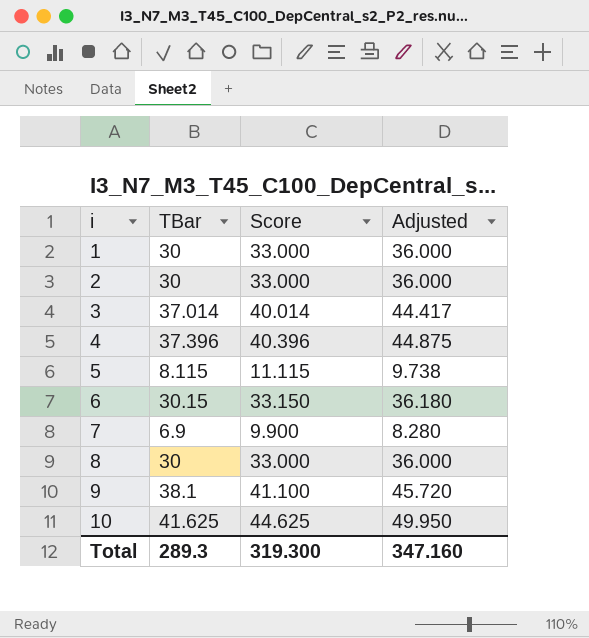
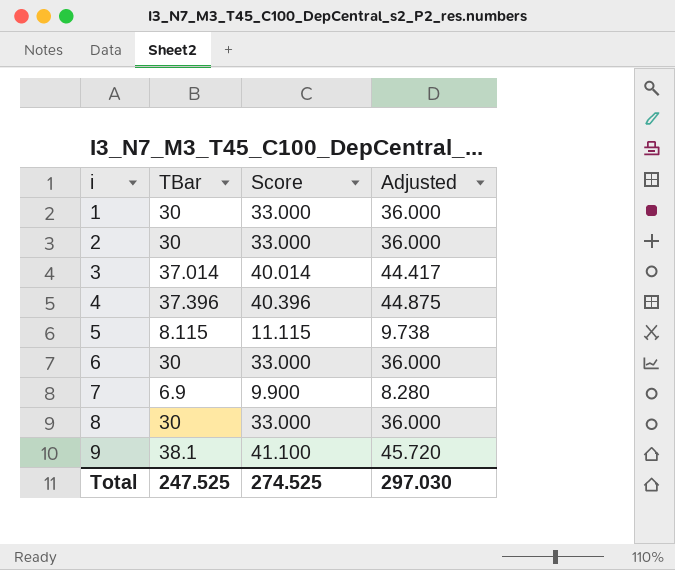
row 10: 41.625 | 44.625 | 49.950 -> none
6 | TBar: 30.15 -> 30
6 | Score: 33.150 -> 33.000
6 | Adjusted: 36.180 -> 36.000
Total | TBar: 289.3 -> 247.525
Total | Score: 319.300 -> 274.525
Total | Adjusted: 347.160 -> 297.030

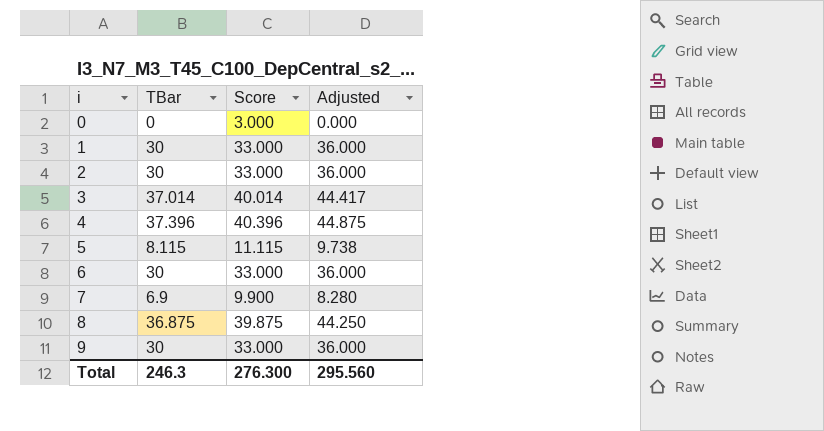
row 0: none -> 0 | 3.000 | 0.000
8 | TBar: 30 -> 36.875
8 | Score: 33.000 -> 39.875
8 | Adjusted: 36.000 -> 44.250
9 | TBar: 38.1 -> 30
9 | Score: 41.100 -> 33.000
9 | Adjusted: 45.720 -> 36.000
Total | TBar: 247.525 -> 246.3
Total | Score: 274.525 -> 276.300
Total | Adjusted: 297.030 -> 295.560

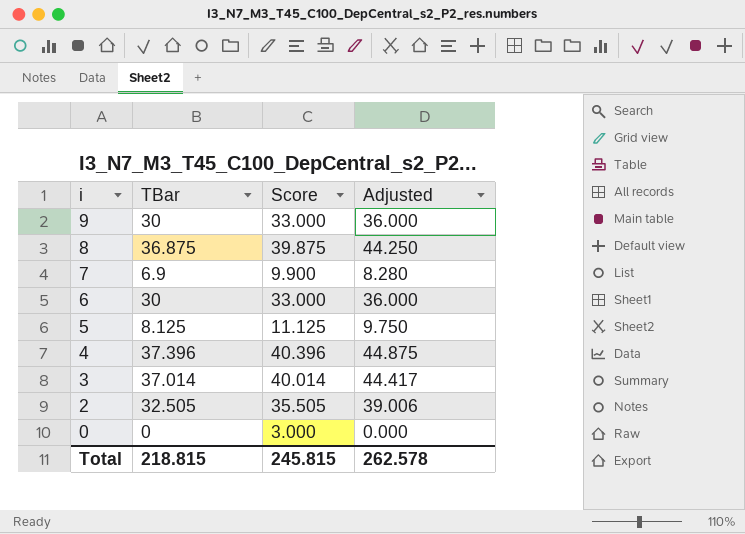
row order: i ascending -> i descending
row 1: 30 | 33.000 | 36.000 -> none
5 | TBar: 8.115 -> 8.125
5 | Score: 11.115 -> 11.125
5 | Adjusted: 9.738 -> 9.750
2 | TBar: 30 -> 32.505
2 | Score: 33.000 -> 35.505
2 | Adjusted: 36.000 -> 39.006
Total | TBar: 246.3 -> 218.815
Total | Score: 276.300 -> 245.815
Total | Adjusted: 295.560 -> 262.578

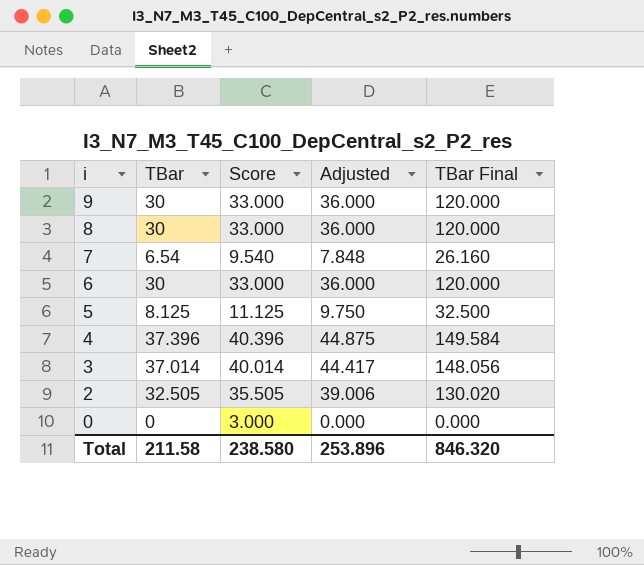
column TBar Final | formula: none -> [TBar] * 4
8 | TBar: 36.875 -> 30
8 | Score: 39.875 -> 33.000
8 | Adjusted: 44.250 -> 36.000
7 | TBar: 6.9 -> 6.54
7 | Score: 9.900 -> 9.540
7 | Adjusted: 8.280 -> 7.848
Total | TBar: 218.815 -> 211.58
Total | Score: 245.815 -> 238.580
Total | Adjusted: 262.578 -> 253.896

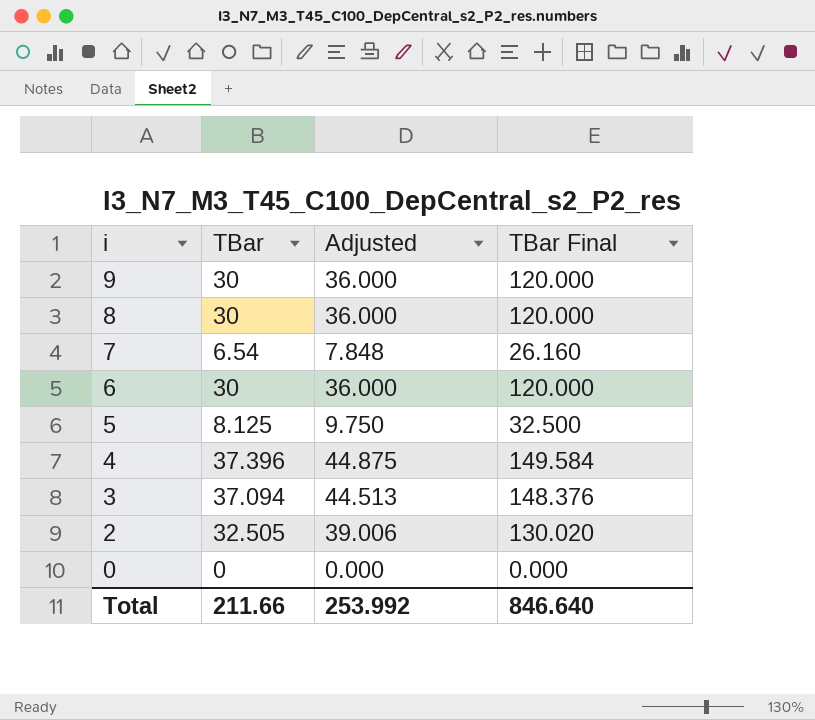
column Score | formula: [TBar] + 3 -> none
3 | TBar: 37.014 -> 37.094
3 | Adjusted: 44.417 -> 44.513
3 | TBar Final: 148.056 -> 148.376
Total | TBar: 211.58 -> 211.66
Total | Adjusted: 253.896 -> 253.992
Total | TBar Final: 846.320 -> 846.640

